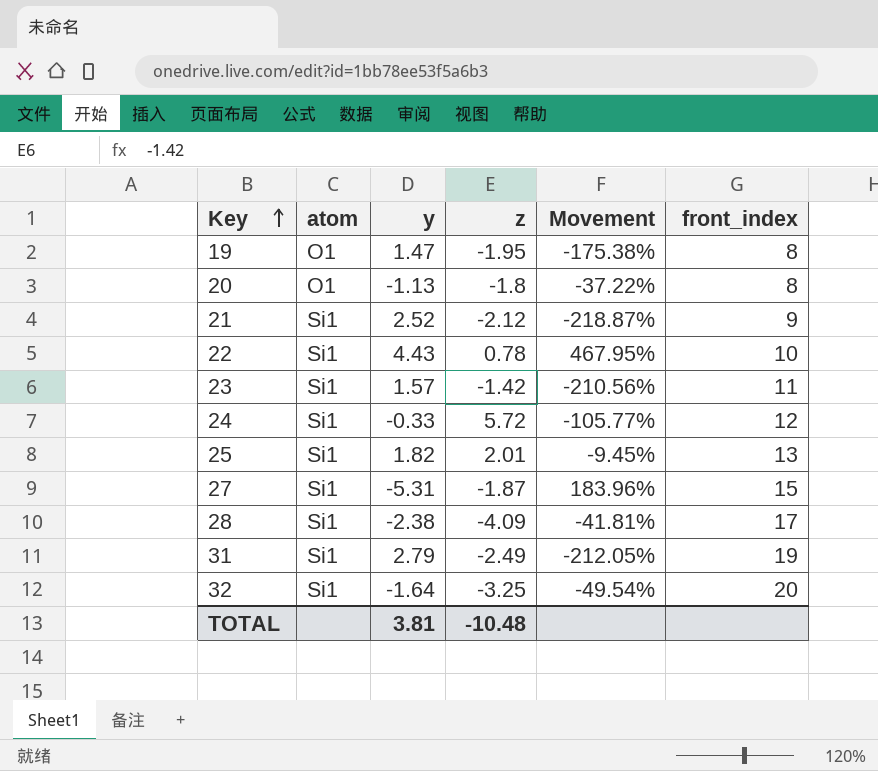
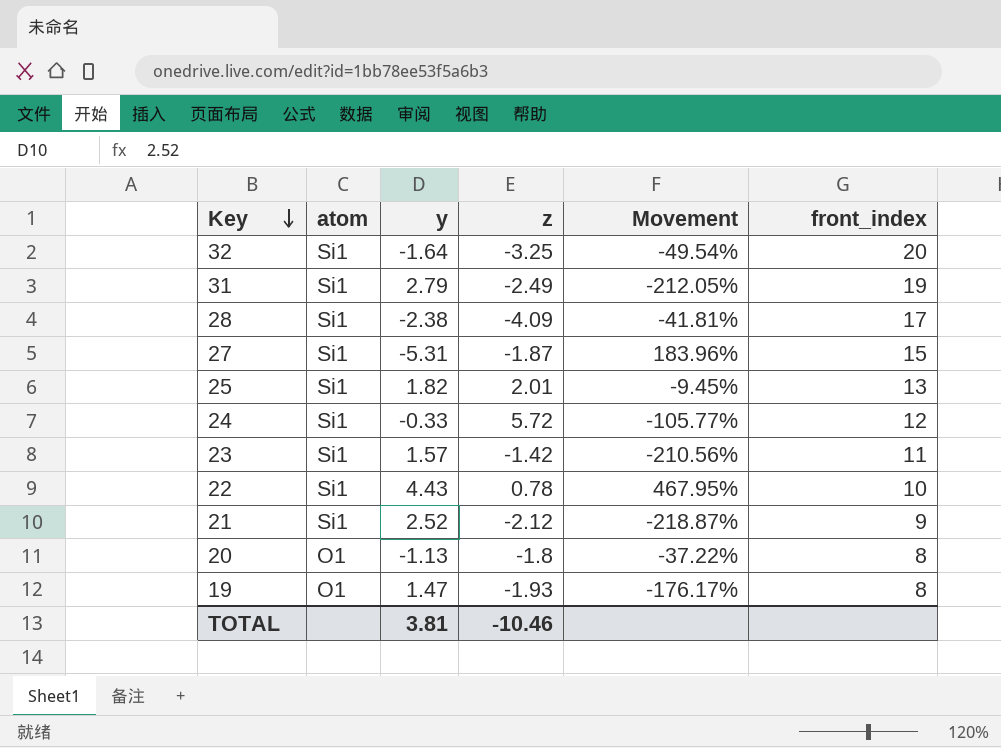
row order: Key ascending -> Key descending
19 | z: -1.95 -> -1.93
19 | Movement: -175.38% -> -176.17%
TOTAL | z: -10.48 -> -10.46

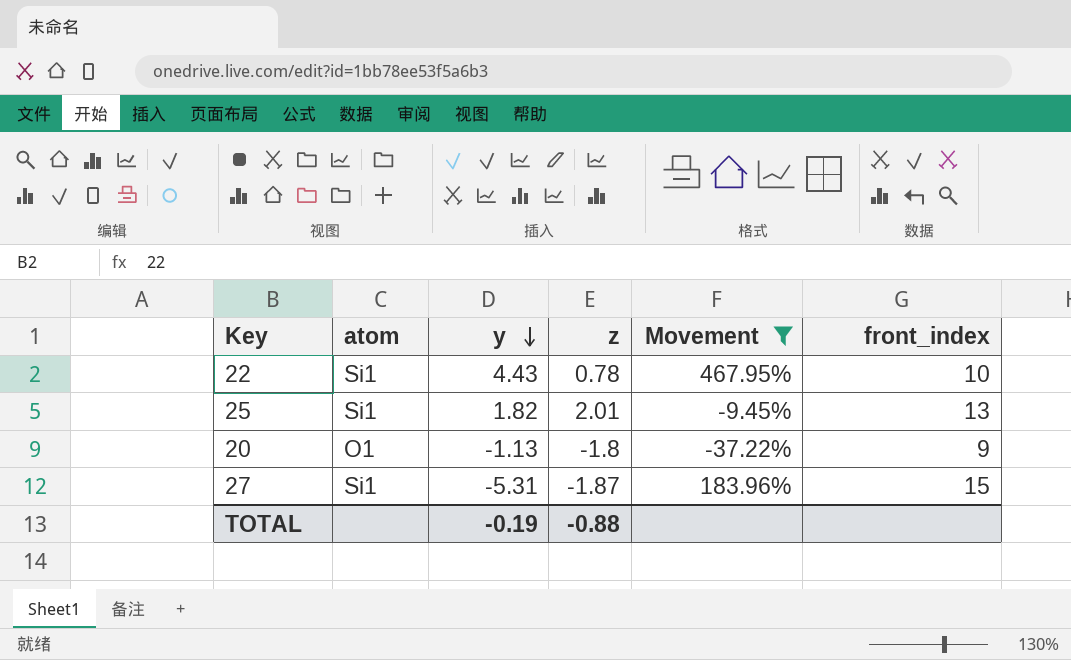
filter: none -> Movement >= -37.22%
row order: Key descending -> y descending
20 | front_index: 8 -> 9
TOTAL | y: 3.81 -> -0.19
TOTAL | z: -10.46 -> -0.88

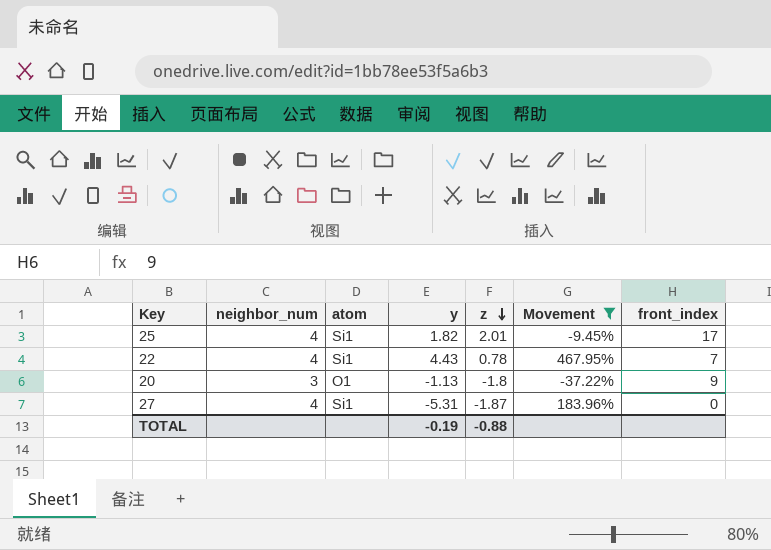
row order: y descending -> z descending
column neighbor_num | position: none -> 2
25 | front_index: 13 -> 17
22 | front_index: 10 -> 7
27 | front_index: 15 -> 0

